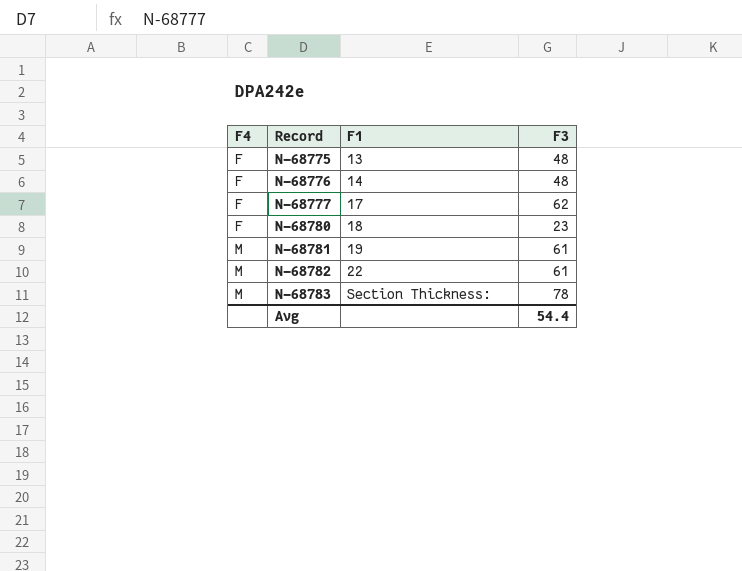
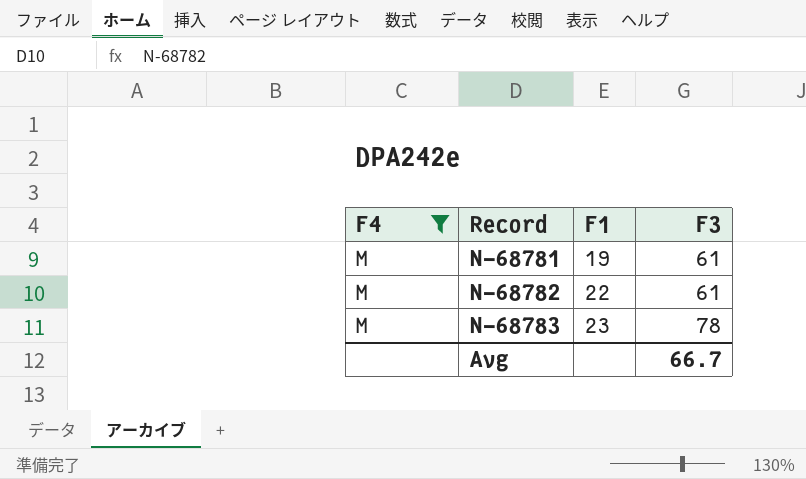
filter: none -> F4 = M
N-68783 | F1: Section Thickness: -> 23
Avg | F3: 54.4 -> 66.7

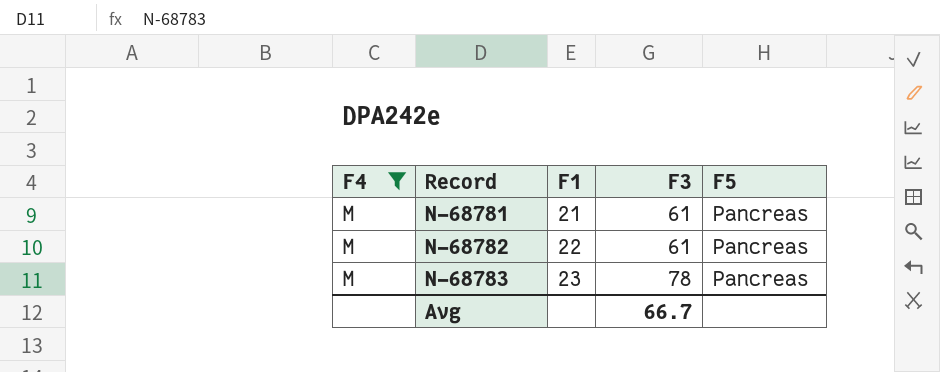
column F5 | position: none -> 5
N-68781 | F1: 19 -> 21

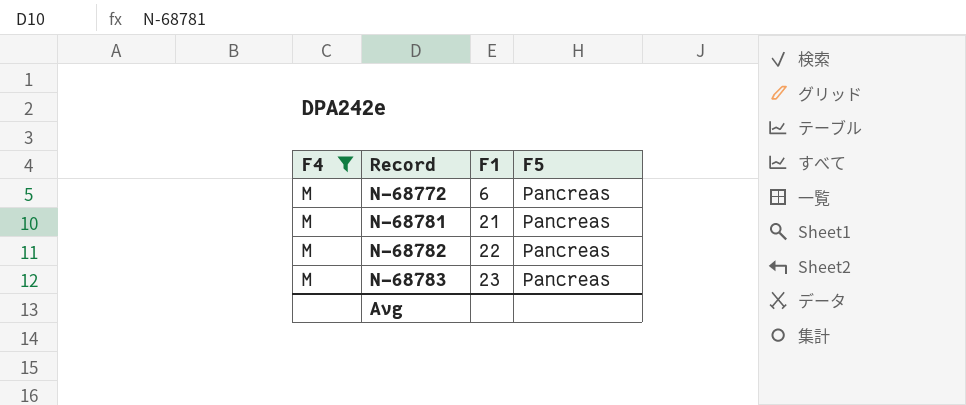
column F3 | position: 4 -> none
row N-68772: none -> M | 6 | Pancreas

